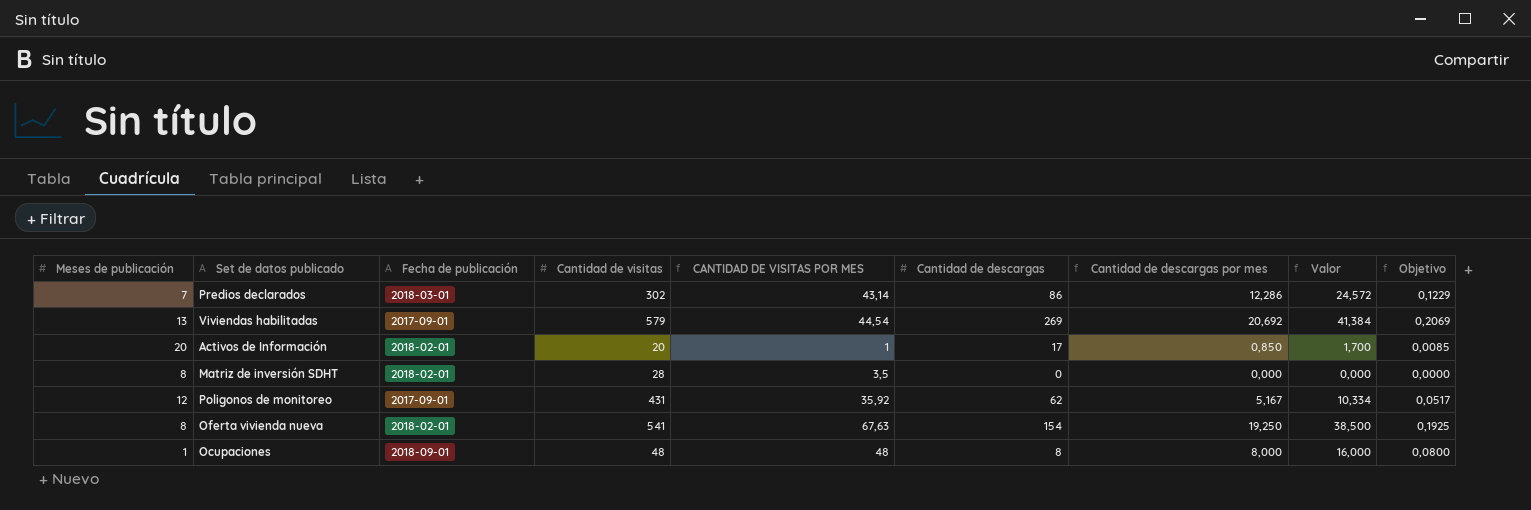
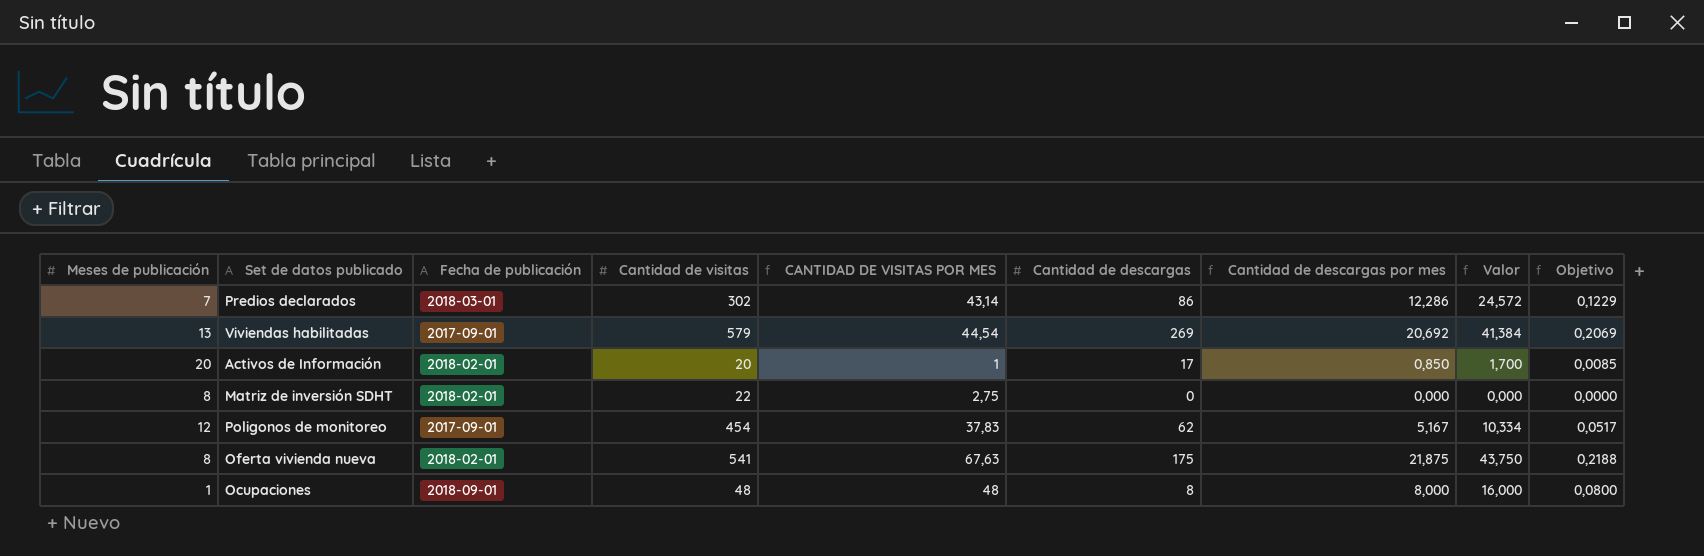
Matriz de inversión SDHT | Cantidad de visitas: 28 -> 22
Matriz de inversión SDHT | CANTIDAD DE VISITAS POR MES: 3,5 -> 2,75
Poligonos de monitoreo | Cantidad de visitas: 431 -> 454
Poligonos de monitoreo | CANTIDAD DE VISITAS POR MES: 35,92 -> 37,83
Oferta vivienda nueva | Cantidad de descargas: 154 -> 175
Oferta vivienda nueva | Cantidad de descargas por mes: 19,250 -> 21,875
Oferta vivienda nueva | Valor: 38,500 -> 43,750
Oferta vivienda nueva | Objetivo: 0,1925 -> 0,2188

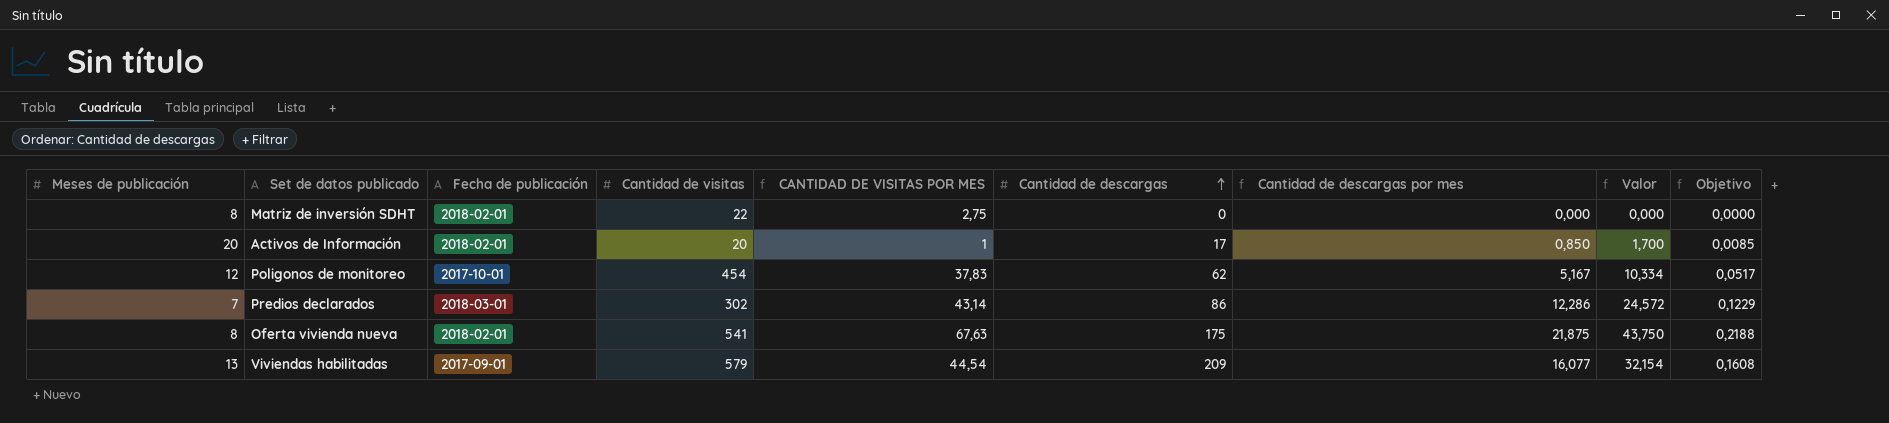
row order: none -> Cantidad de descargas ascending
row Ocupaciones: 1 | 2018-09-01 | 48 | 48 | 8 | 8,000 | 16,000 | 0,0800 -> none
Poligonos de monitoreo | Fecha de publicación: 2017-09-01 -> 2017-10-01
Viviendas habilitadas | Cantidad de descargas: 269 -> 209
Viviendas habilitadas | Cantidad de descargas por mes: 20,692 -> 16,077
Viviendas habilitadas | Valor: 41,384 -> 32,154
Viviendas habilitadas | Objetivo: 0,2069 -> 0,1608

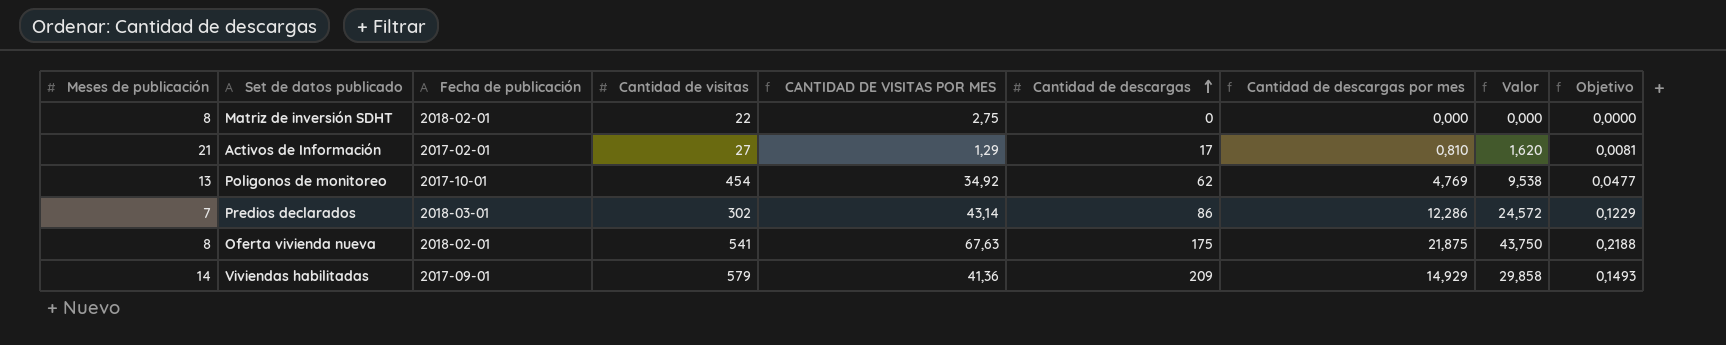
Activos de Información | Meses de publicación: 20 -> 21
Activos de Información | Fecha de publicación: 2018-02-01 -> 2017-02-01
Activos de Información | Cantidad de visitas: 20 -> 27
Activos de Información | CANTIDAD DE VISITAS POR MES: 1 -> 1,29
Activos de Información | Cantidad de descargas por mes: 0,850 -> 0,810
Activos de Información | Valor: 1,700 -> 1,620
Activos de Información | Objetivo: 0,0085 -> 0,0081
Poligonos de monitoreo | Meses de publicación: 12 -> 13
Poligonos de monitoreo | CANTIDAD DE VISITAS POR MES: 37,83 -> 34,92
Poligonos de monitoreo | Cantidad de descargas por mes: 5,167 -> 4,769
Poligonos de monitoreo | Valor: 10,334 -> 9,538
Poligonos de monitoreo | Objetivo: 0,0517 -> 0,0477
Viviendas habilitadas | Meses de publicación: 13 -> 14
Viviendas habilitadas | CANTIDAD DE VISITAS POR MES: 44,54 -> 41,36
Viviendas habilitadas | Cantidad de descargas por mes: 16,077 -> 14,929
Viviendas habilitadas | Valor: 32,154 -> 29,858
Viviendas habilitadas | Objetivo: 0,1608 -> 0,1493

